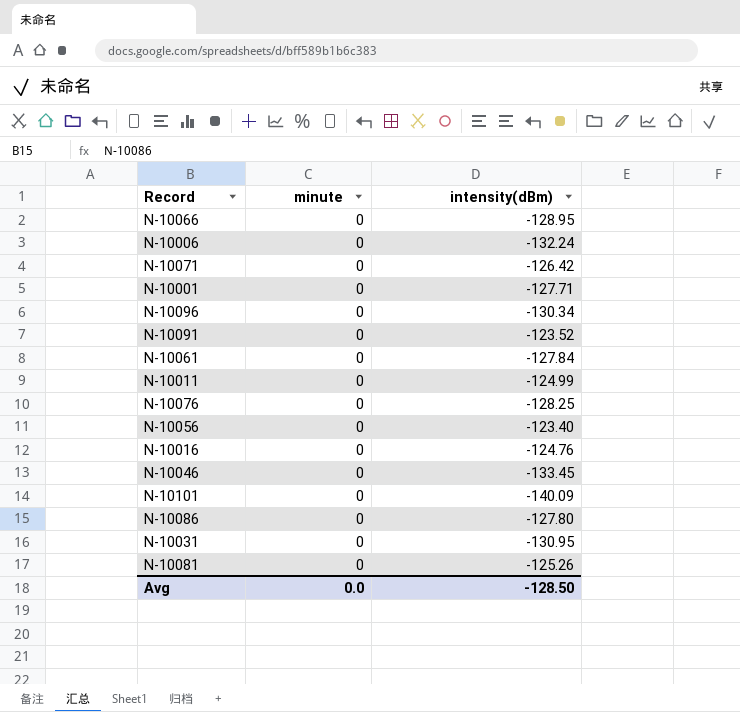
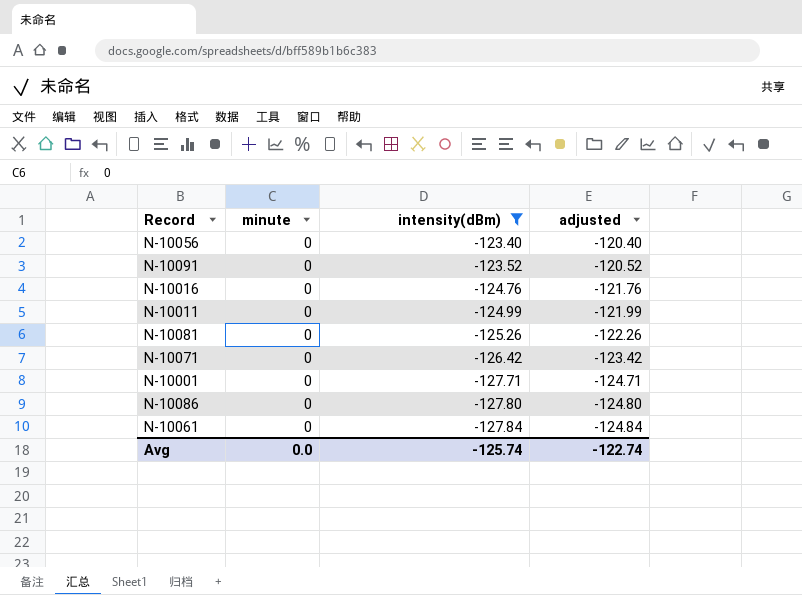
filter: none -> intensity(dBm) >= -127.84
row order: none -> intensity(dBm) descending
column adjusted | formula: none -> [intensity(dBm)] + 3
Avg | intensity(dBm): -128.50 -> -125.74

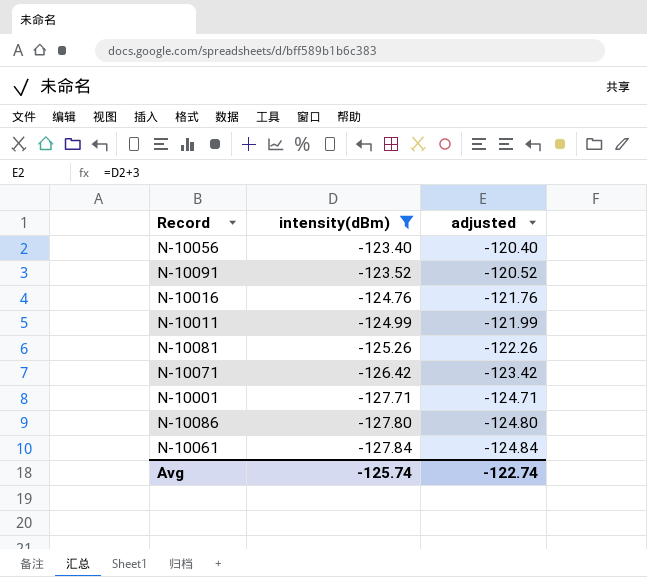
column minute | position: 2 -> none

